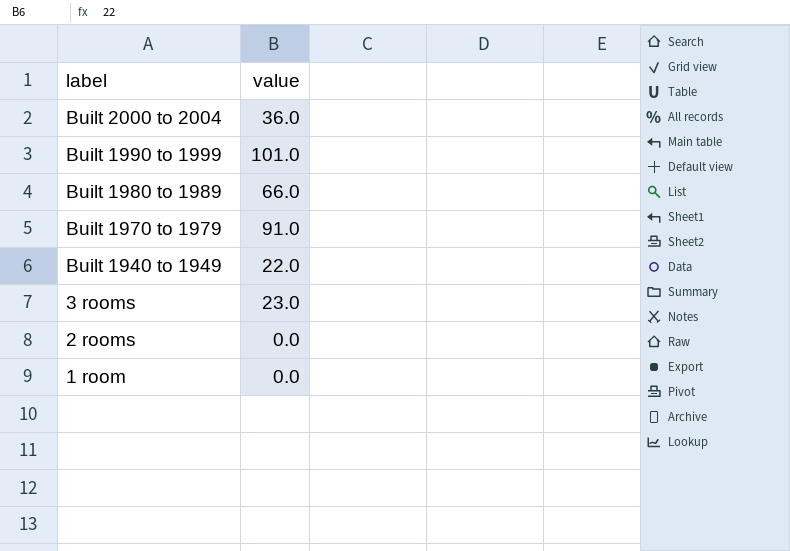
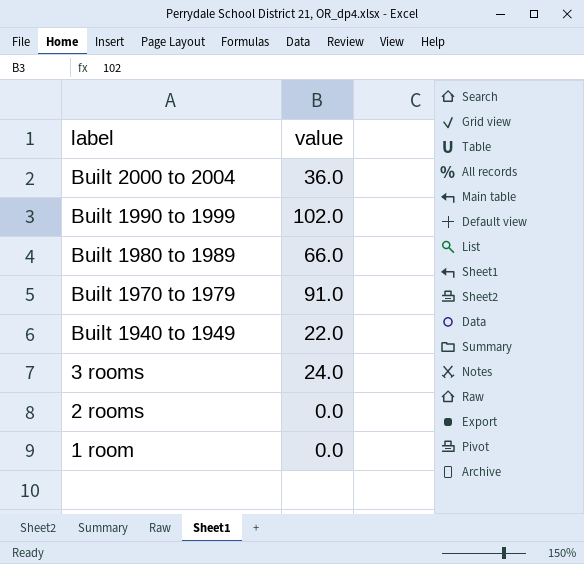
Built 1990 to 1999 | value: 101.0 -> 102.0
3 rooms | value: 23.0 -> 24.0

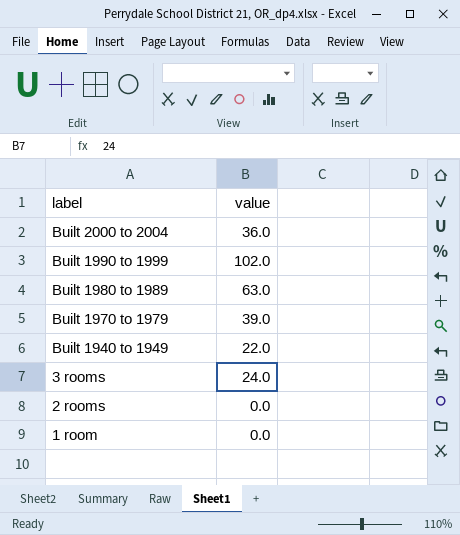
Built 1980 to 1989 | value: 66.0 -> 63.0
Built 1970 to 1979 | value: 91.0 -> 39.0

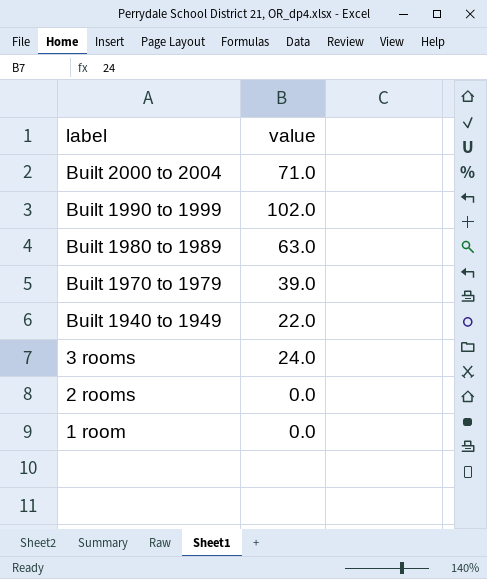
Built 2000 to 2004 | value: 36.0 -> 71.0

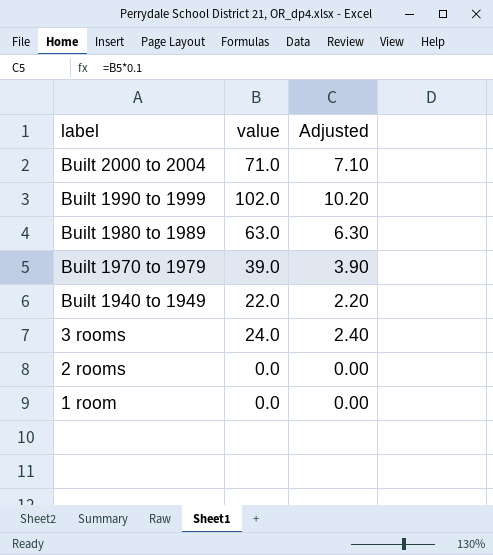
column Adjusted | formula: none -> [value] * 0.1

